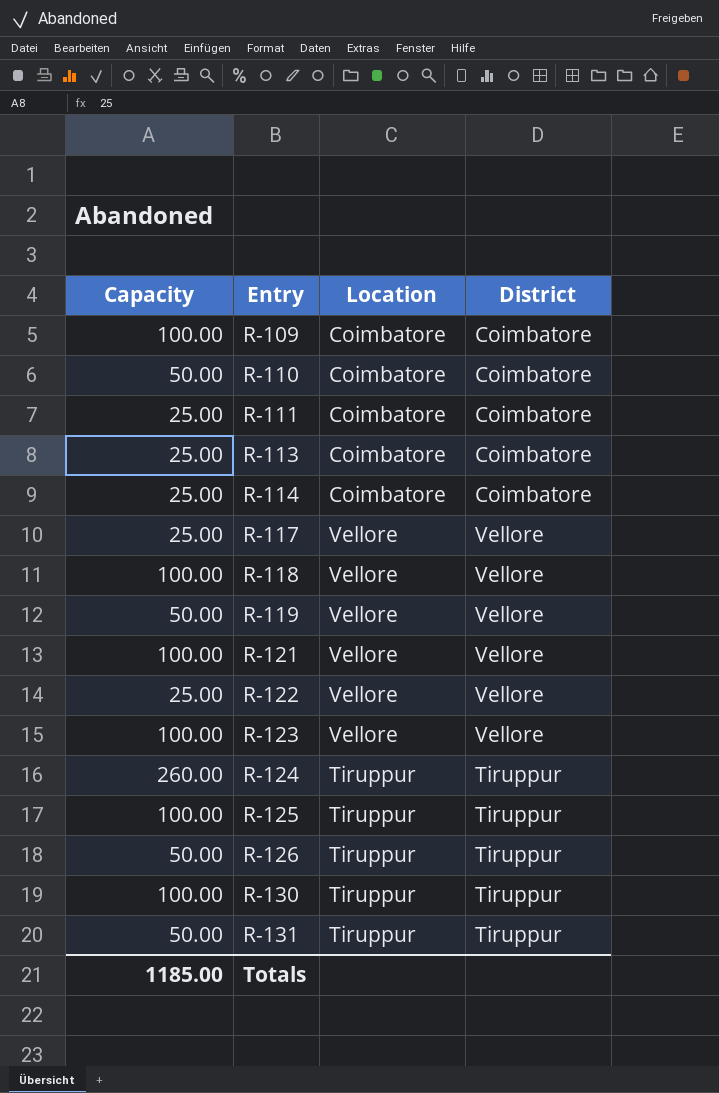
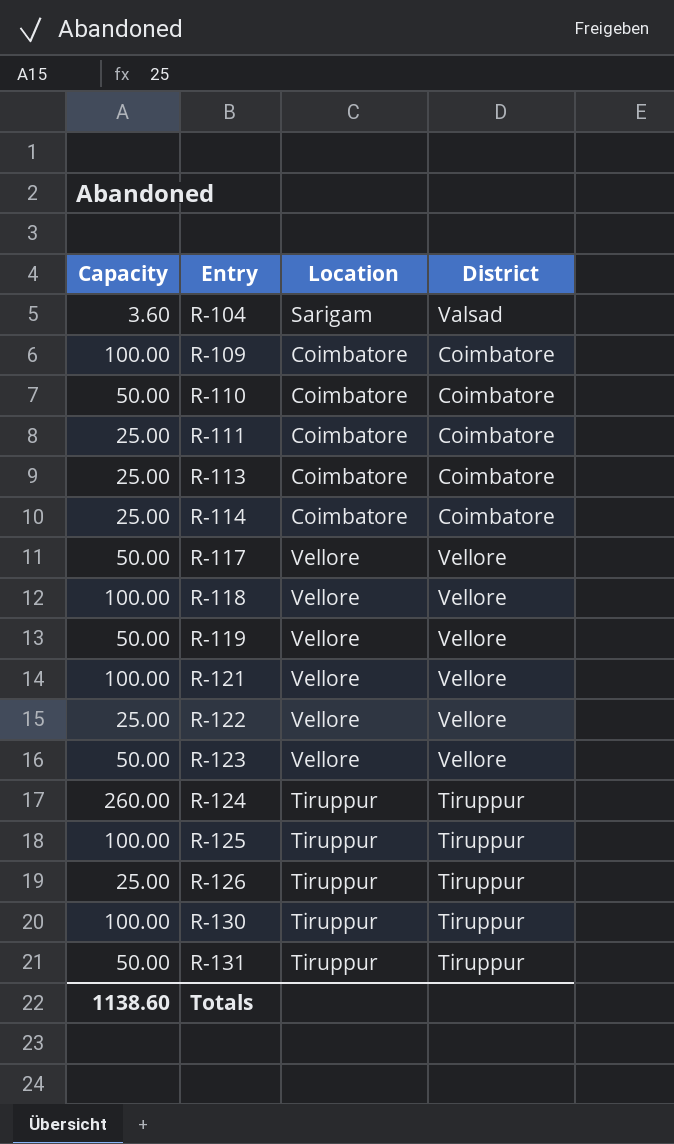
row R-104: none -> 3.60 | Sarigam | Valsad
R-117 | Capacity: 25.00 -> 50.00
R-123 | Capacity: 100.00 -> 50.00
R-126 | Capacity: 50.00 -> 25.00
Totals | Capacity: 1185.00 -> 1138.60

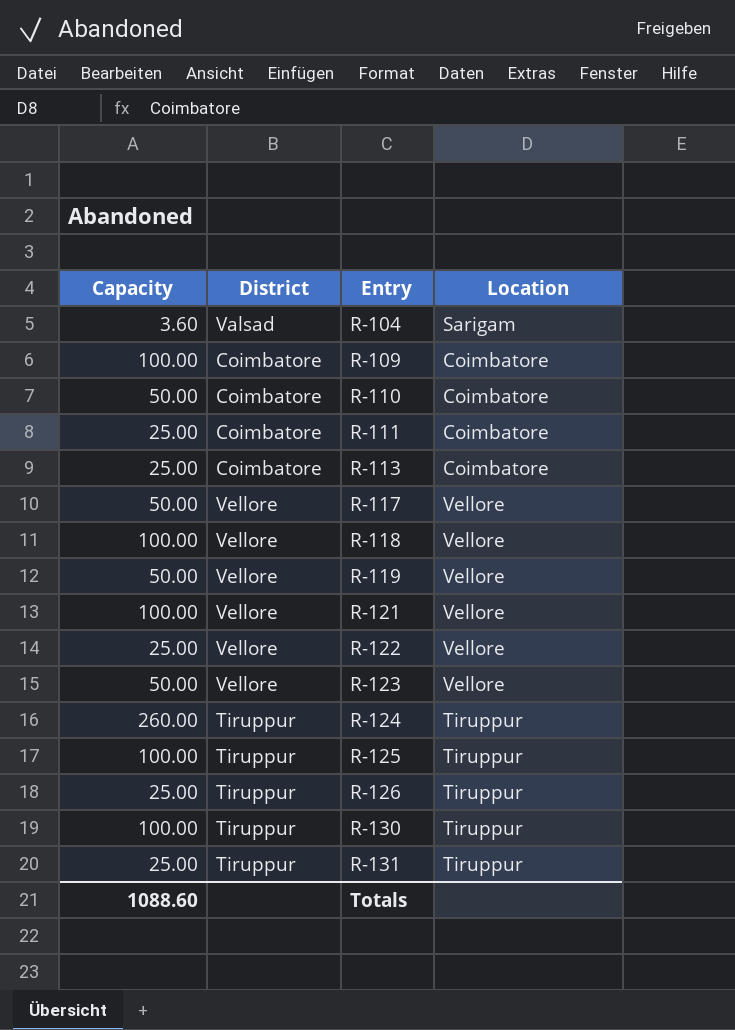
column District | position: 4 -> 2
row R-114: 25.00 | Coimbatore | Coimbatore -> none
R-131 | Capacity: 50.00 -> 25.00
Totals | Capacity: 1138.60 -> 1088.60

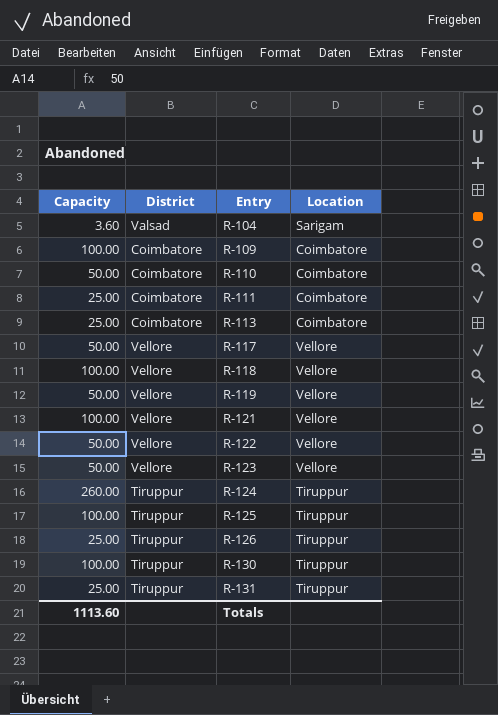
R-122 | Capacity: 25.00 -> 50.00
Totals | Capacity: 1088.60 -> 1113.60

